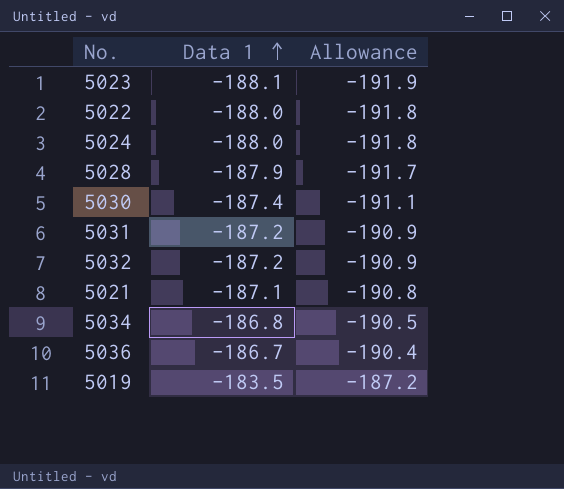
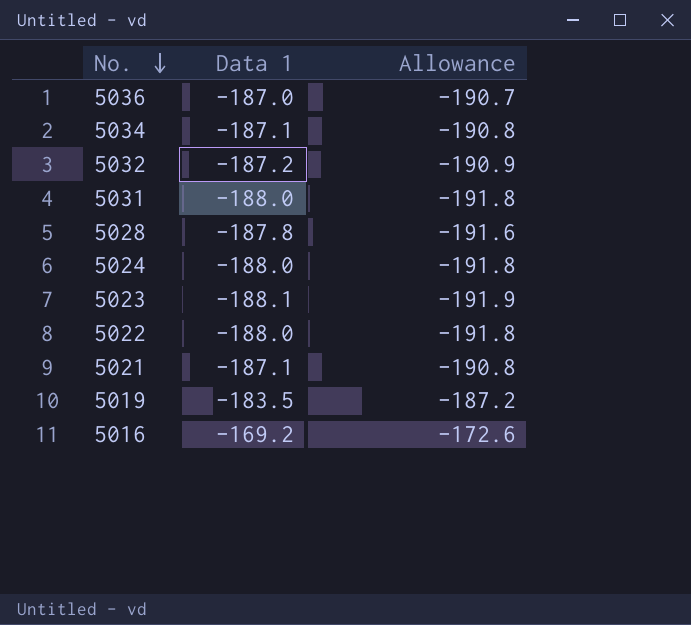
row order: Data 1 ascending -> No. descending
row 5030: -187.4 | -191.1 -> none
5036 | Data 1: -186.7 -> -187.0
5036 | Allowance: -190.4 -> -190.7
5034 | Data 1: -186.8 -> -187.1
5034 | Allowance: -190.5 -> -190.8
5031 | Data 1: -187.2 -> -188.0
5031 | Allowance: -190.9 -> -191.8
5028 | Data 1: -187.9 -> -187.8
5028 | Allowance: -191.7 -> -191.6
row 5016: none -> -169.2 | -172.6

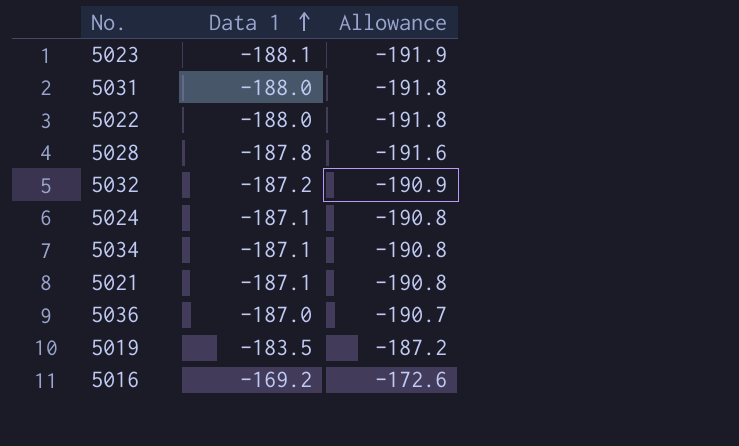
row order: No. descending -> Data 1 ascending
5024 | Data 1: -188.0 -> -187.1
5024 | Allowance: -191.8 -> -190.8

